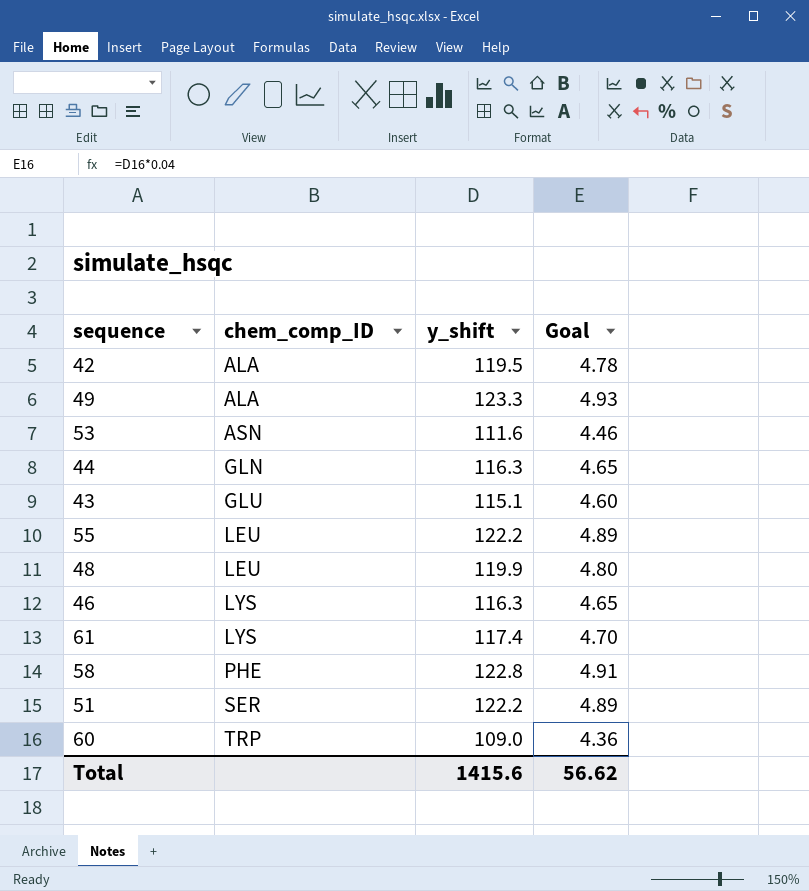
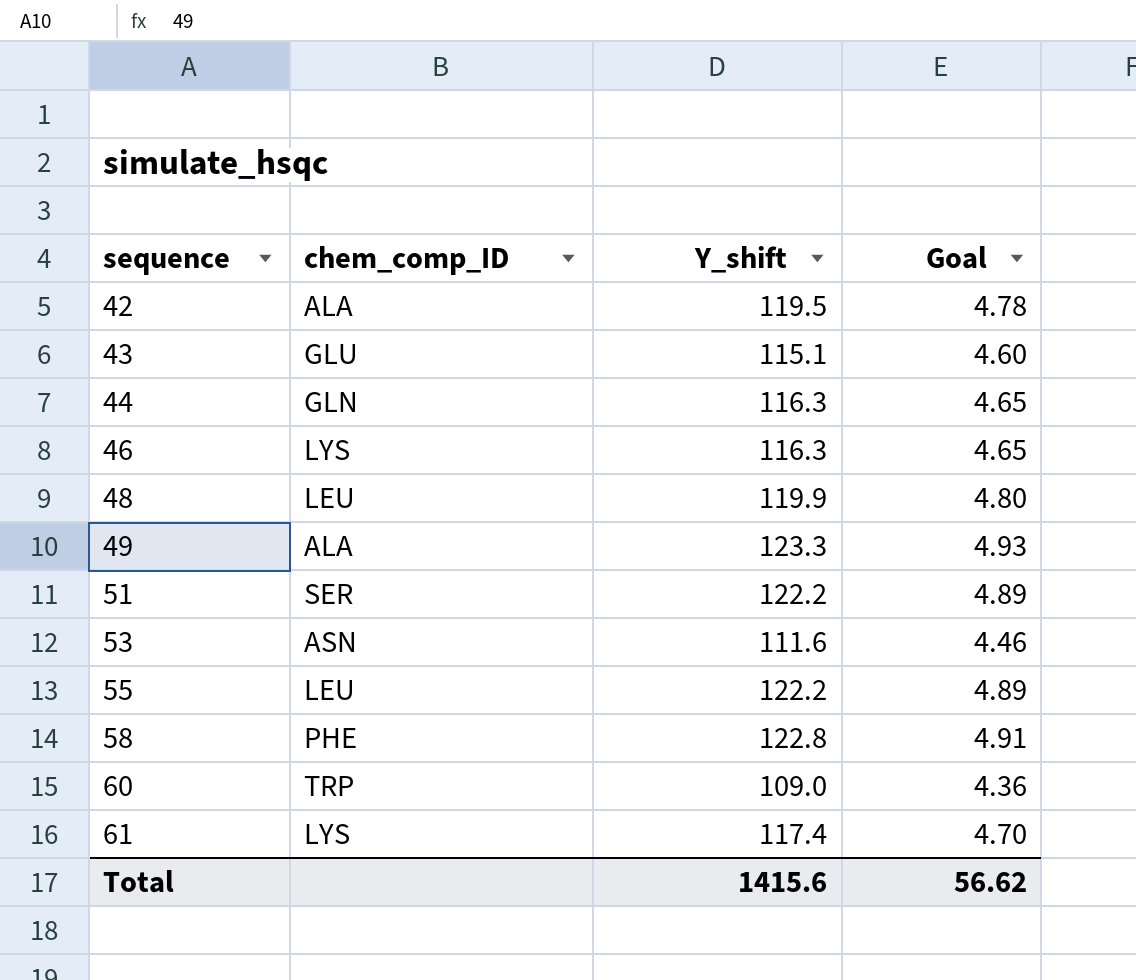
row order: chem_comp_ID ascending -> sequence ascending
column name: y_shift -> Y_shift

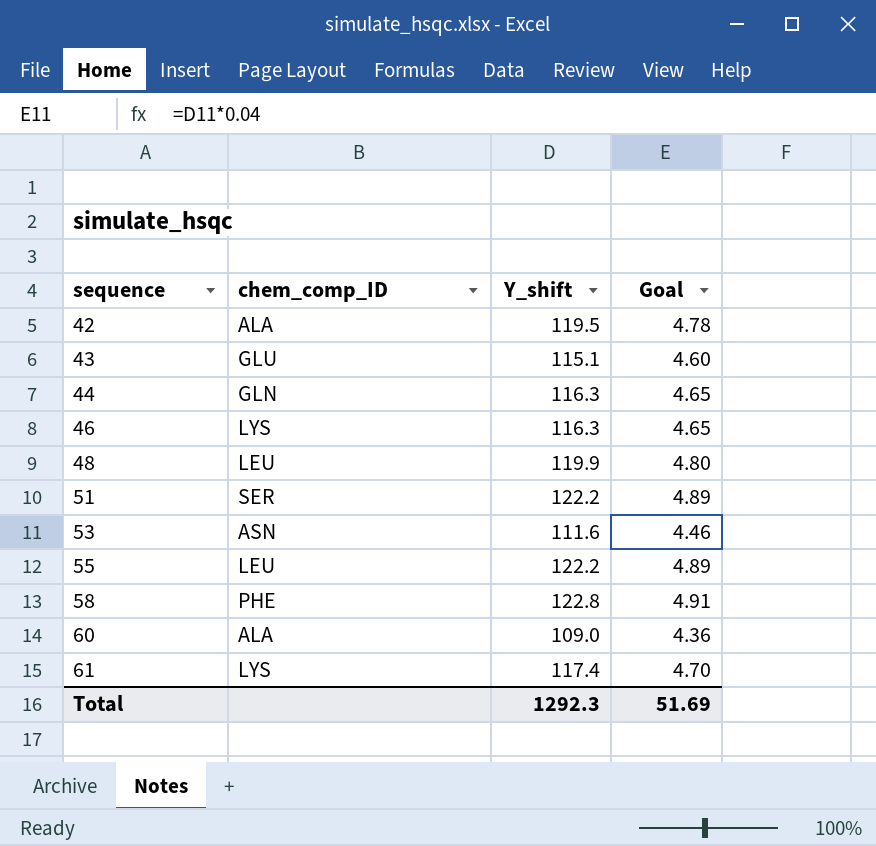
row 49: ALA | 123.3 | 4.93 -> none
60 | chem_comp_ID: TRP -> ALA
Total | Y_shift: 1415.6 -> 1292.3
Total | Goal: 56.62 -> 51.69

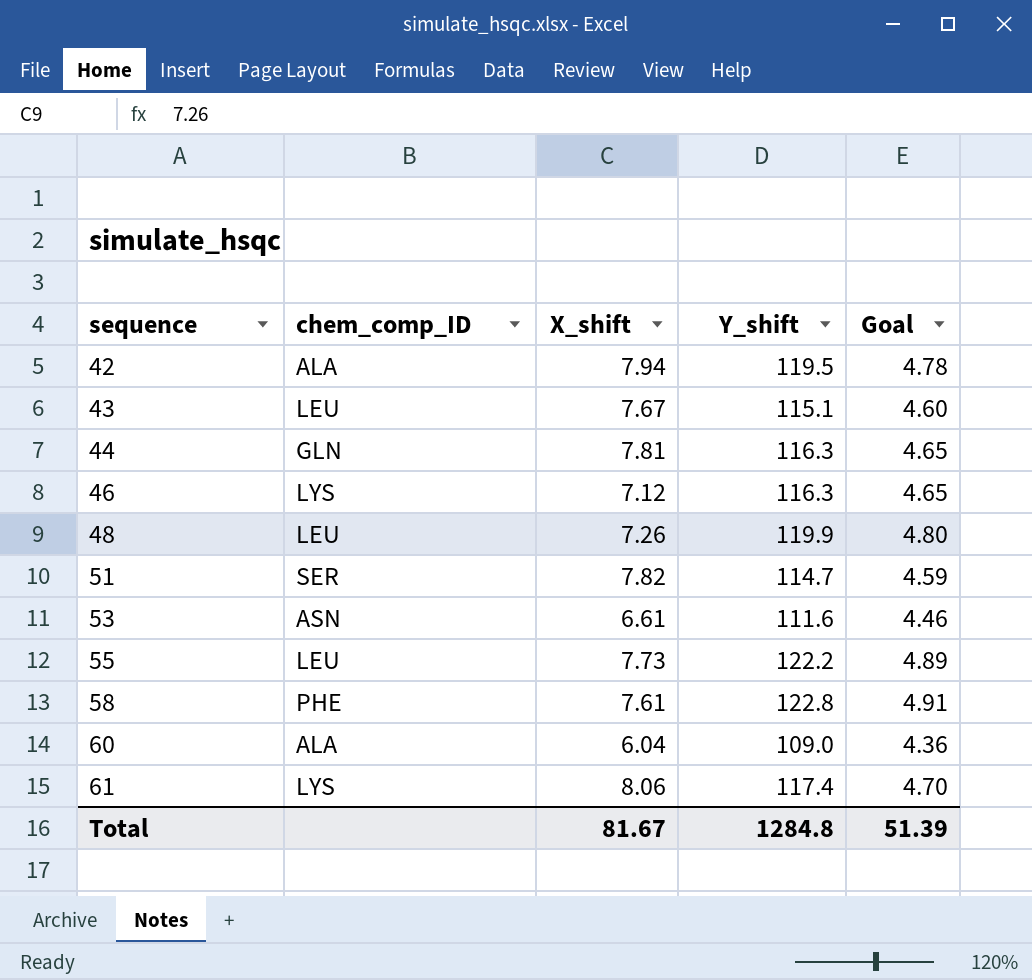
column X_shift | position: none -> 3
43 | chem_comp_ID: GLU -> LEU
51 | Y_shift: 122.2 -> 114.7
51 | Goal: 4.89 -> 4.59
Total | Y_shift: 1292.3 -> 1284.8
Total | Goal: 51.69 -> 51.39

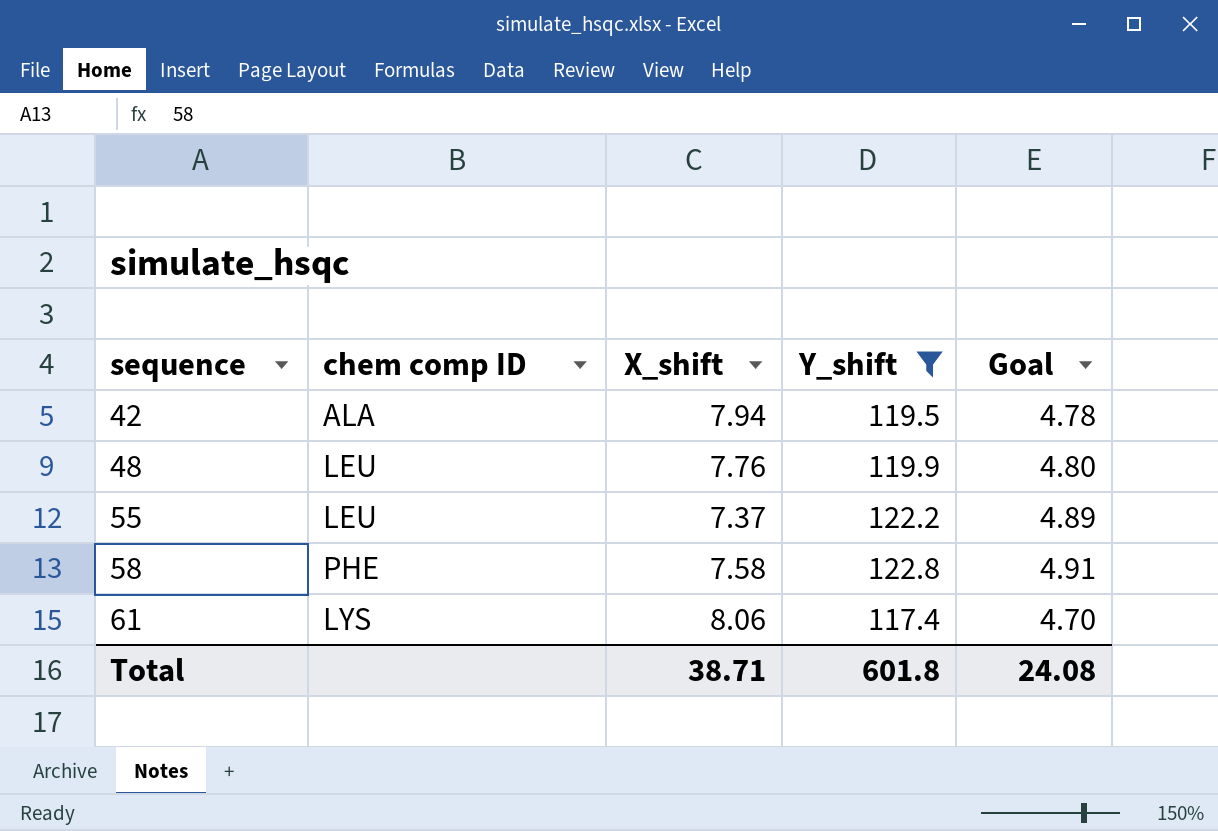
filter: none -> Y_shift >= 117.4
column name: chem_comp_ID -> chem comp ID
48 | X_shift: 7.26 -> 7.76
55 | X_shift: 7.73 -> 7.37
58 | X_shift: 7.61 -> 7.58
Total | X_shift: 81.67 -> 38.71
Total | Y_shift: 1284.8 -> 601.8
Total | Goal: 51.39 -> 24.08

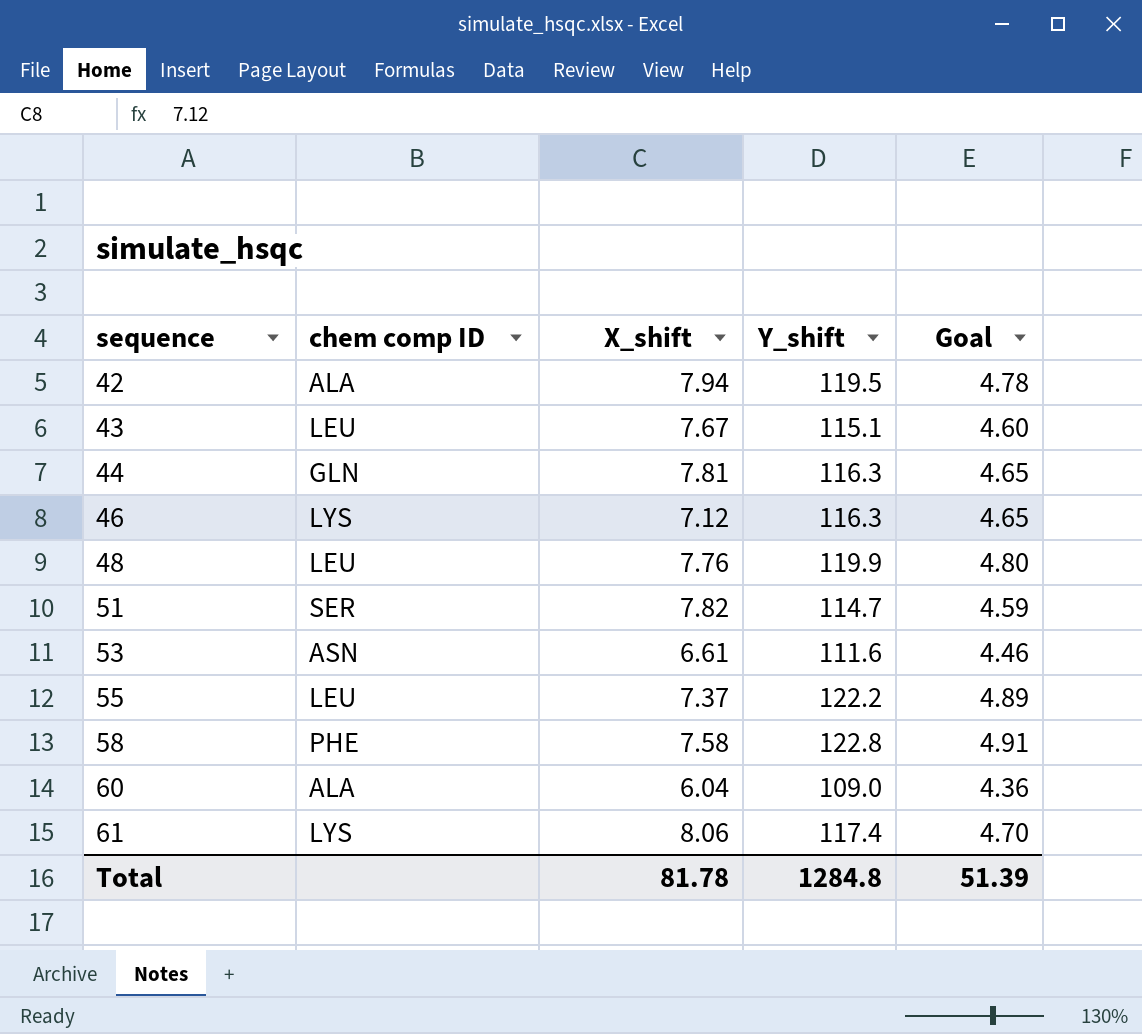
filter: Y_shift >= 117.4 -> none
Total | X_shift: 38.71 -> 81.78
Total | Y_shift: 601.8 -> 1284.8
Total | Goal: 24.08 -> 51.39

